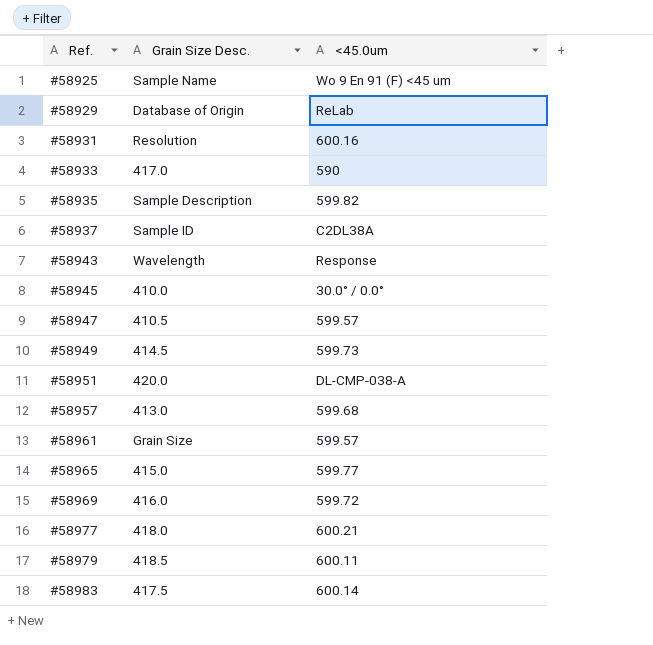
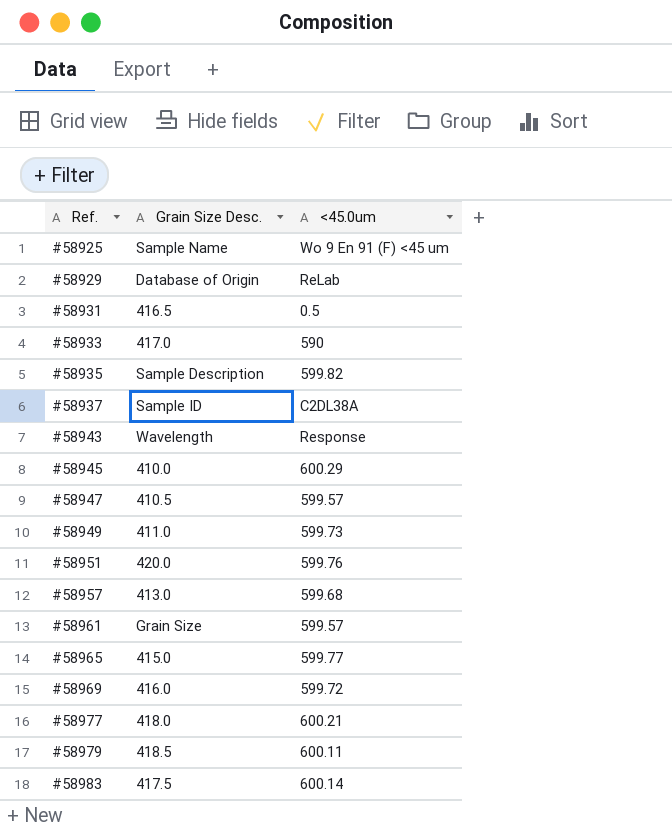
#58931 | Grain Size Desc.: Resolution -> 416.5
#58931 | <45.0um: 600.16 -> 0.5
#58945 | <45.0um: 30.0° / 0.0° -> 600.29
#58949 | Grain Size Desc.: 414.5 -> 411.0
#58951 | <45.0um: DL-CMP-038-A -> 599.76

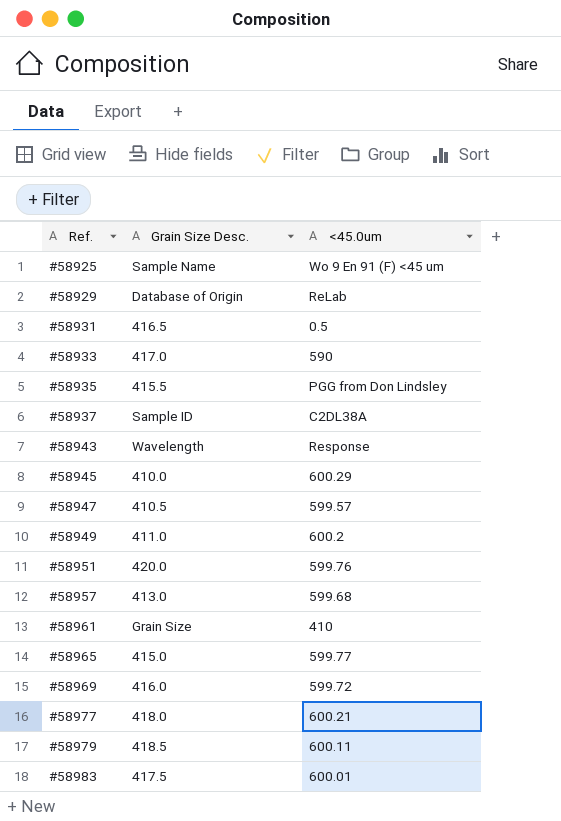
#58935 | Grain Size Desc.: Sample Description -> 415.5
#58935 | <45.0um: 599.82 -> PGG from Don Lindsley
#58949 | <45.0um: 599.73 -> 600.2
#58961 | <45.0um: 599.57 -> 410
#58983 | <45.0um: 600.14 -> 600.01

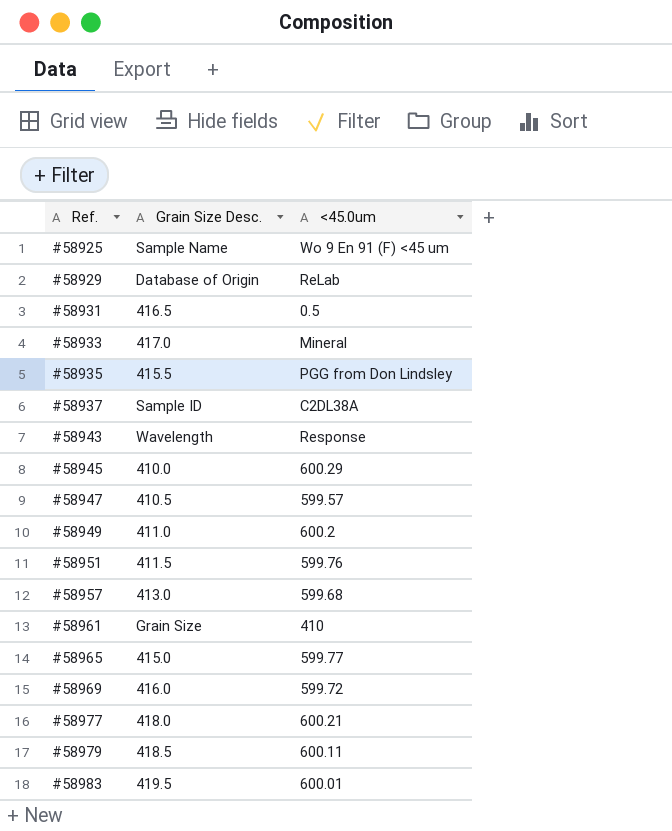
#58933 | <45.0um: 590 -> Mineral
#58951 | Grain Size Desc.: 420.0 -> 411.5
#58983 | Grain Size Desc.: 417.5 -> 419.5

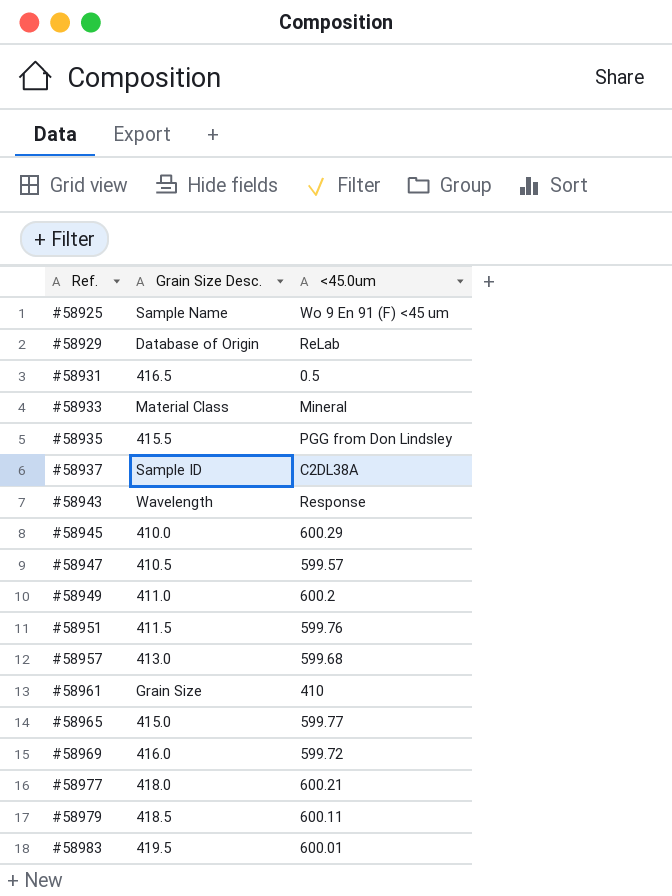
#58933 | Grain Size Desc.: 417.0 -> Material Class

